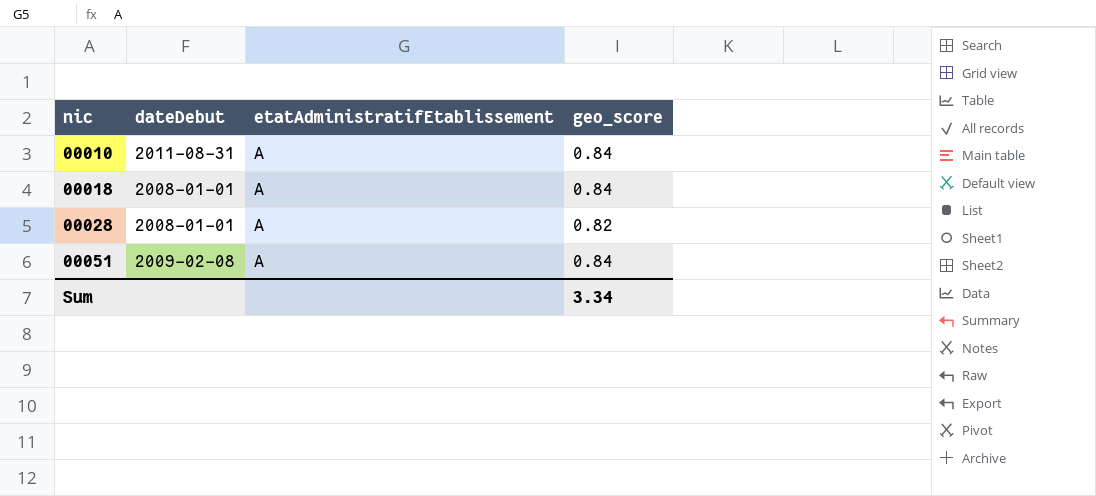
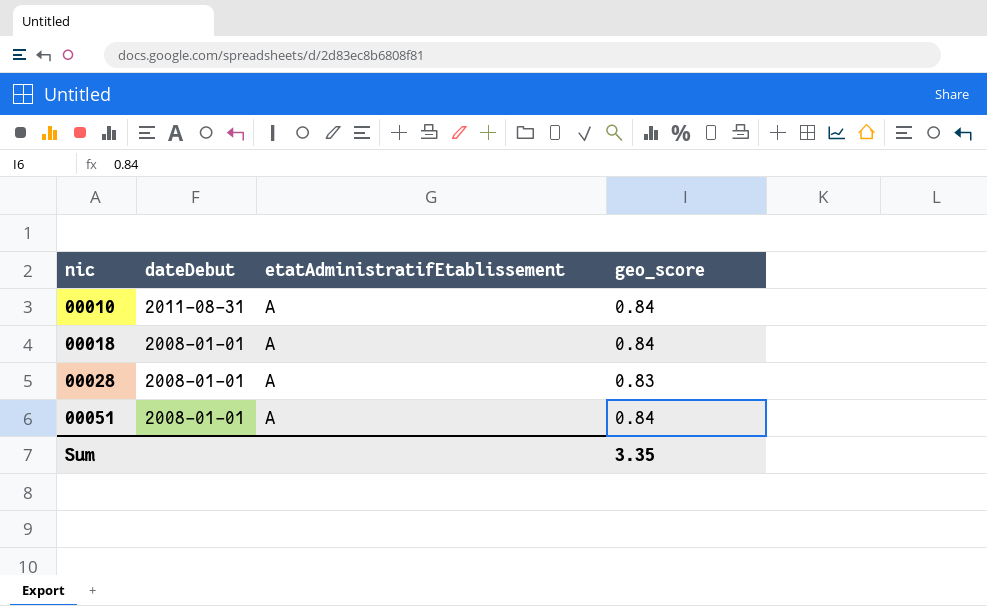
00028 | geo_score: 0.82 -> 0.83
00051 | dateDebut: 2009-02-08 -> 2008-01-01
Sum | geo_score: 3.34 -> 3.35

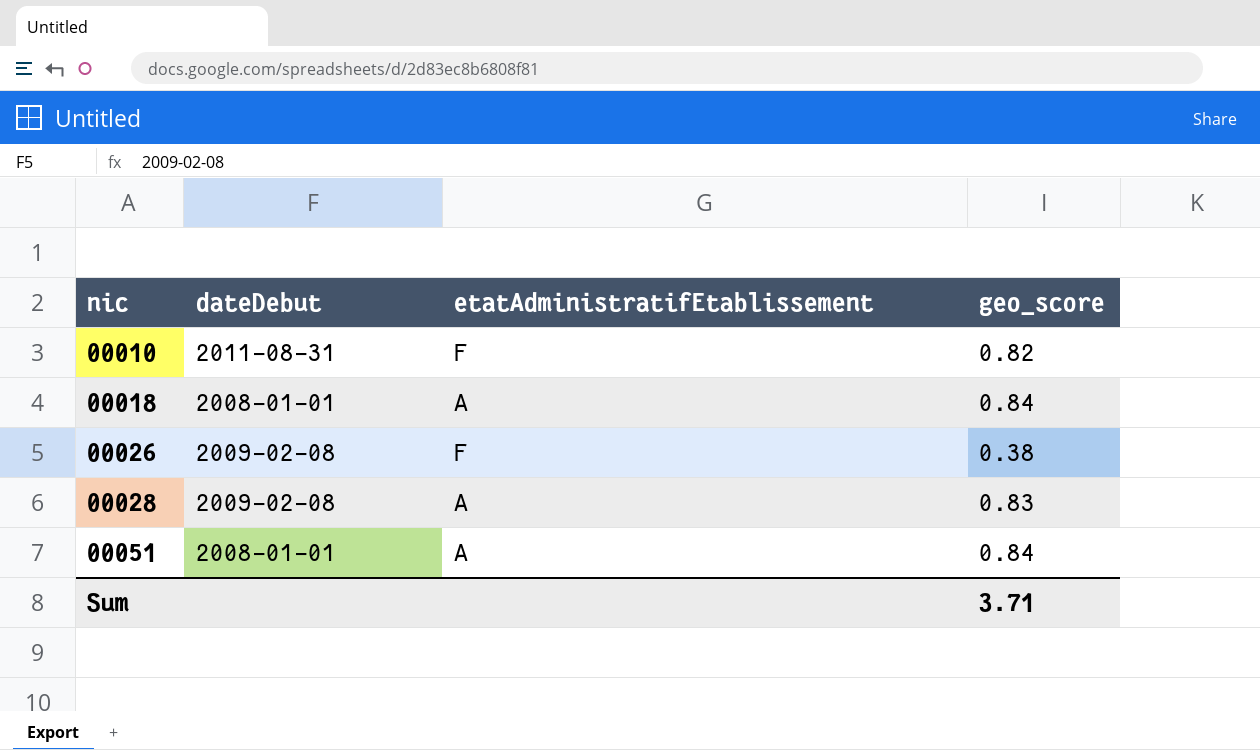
00010 | etatAdministratifEtablissement: A -> F
00010 | geo_score: 0.84 -> 0.82
row 00026: none -> 2009-02-08 | F | 0.38
00028 | dateDebut: 2008-01-01 -> 2009-02-08
Sum | geo_score: 3.35 -> 3.71

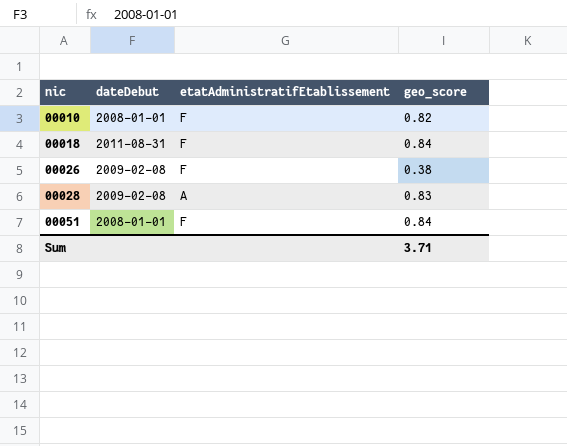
00010 | dateDebut: 2011-08-31 -> 2008-01-01
00018 | dateDebut: 2008-01-01 -> 2011-08-31
00018 | etatAdministratifEtablissement: A -> F
00051 | etatAdministratifEtablissement: A -> F

